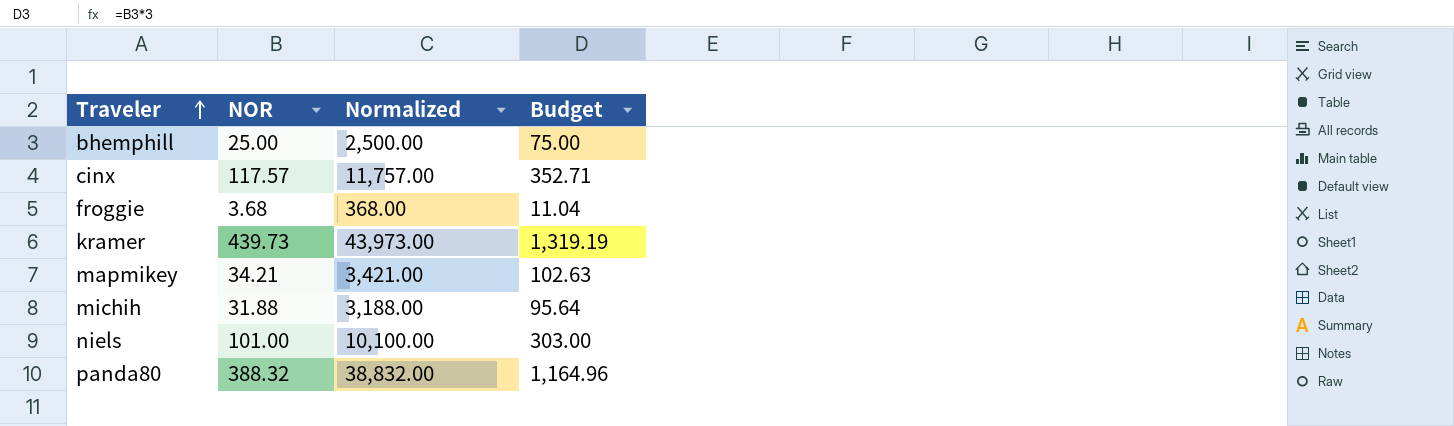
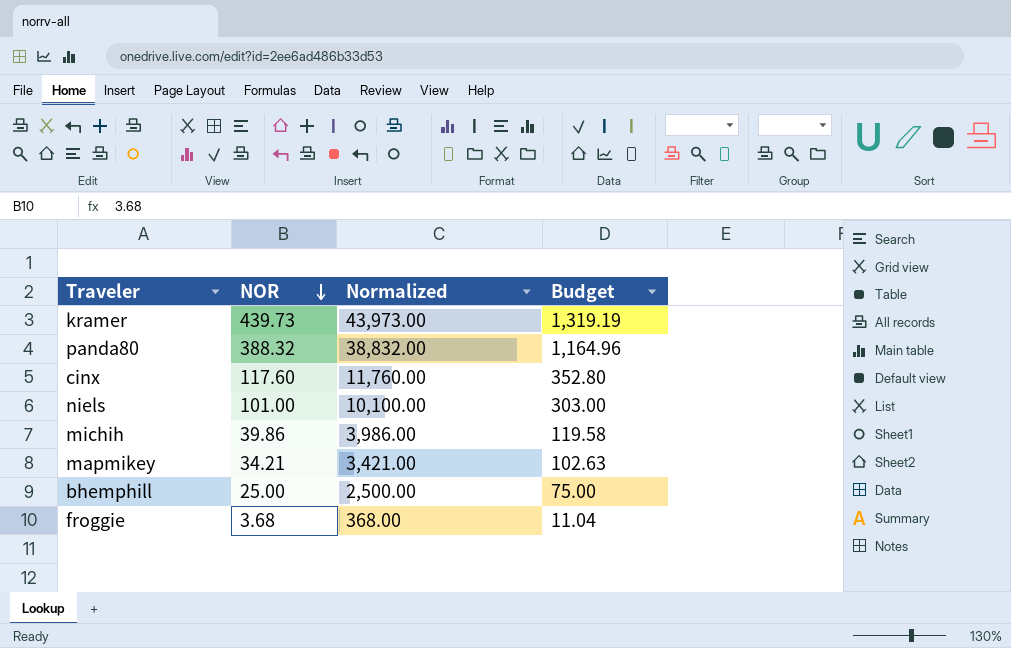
row order: Traveler ascending -> NOR descending
cinx | NOR: 117.57 -> 117.60
cinx | Normalized: 11,757.00 -> 11,760.00
cinx | Budget: 352.71 -> 352.80
michih | NOR: 31.88 -> 39.86
michih | Normalized: 3,188.00 -> 3,986.00
michih | Budget: 95.64 -> 119.58

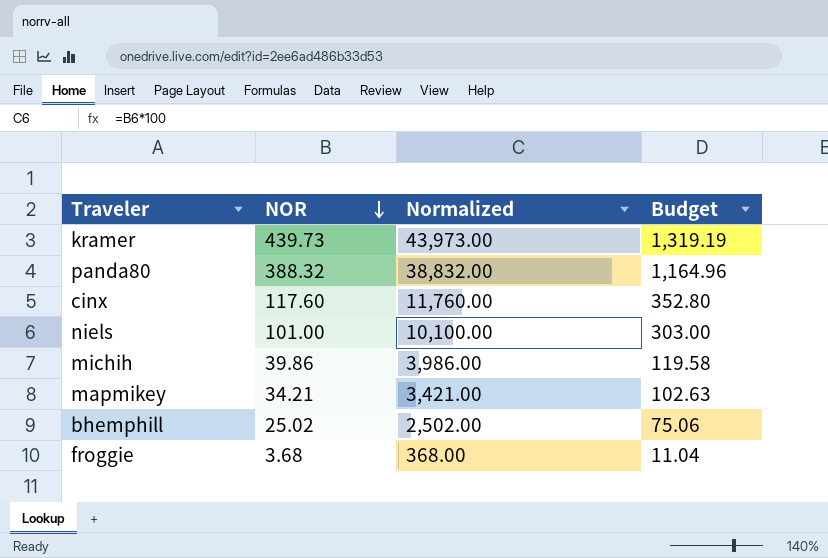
bhemphill | NOR: 25.00 -> 25.02
bhemphill | Normalized: 2,500.00 -> 2,502.00
bhemphill | Budget: 75.00 -> 75.06

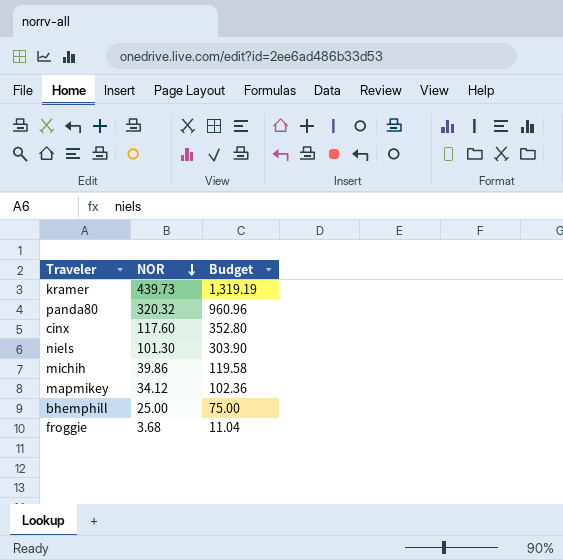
column Normalized | formula: [NOR] * 100 -> none
panda80 | NOR: 388.32 -> 320.32
panda80 | Budget: 1,164.96 -> 960.96
niels | NOR: 101.00 -> 101.30
niels | Budget: 303.00 -> 303.90
mapmikey | NOR: 34.21 -> 34.12
mapmikey | Budget: 102.63 -> 102.36
bhemphill | NOR: 25.02 -> 25.00
bhemphill | Budget: 75.06 -> 75.00

